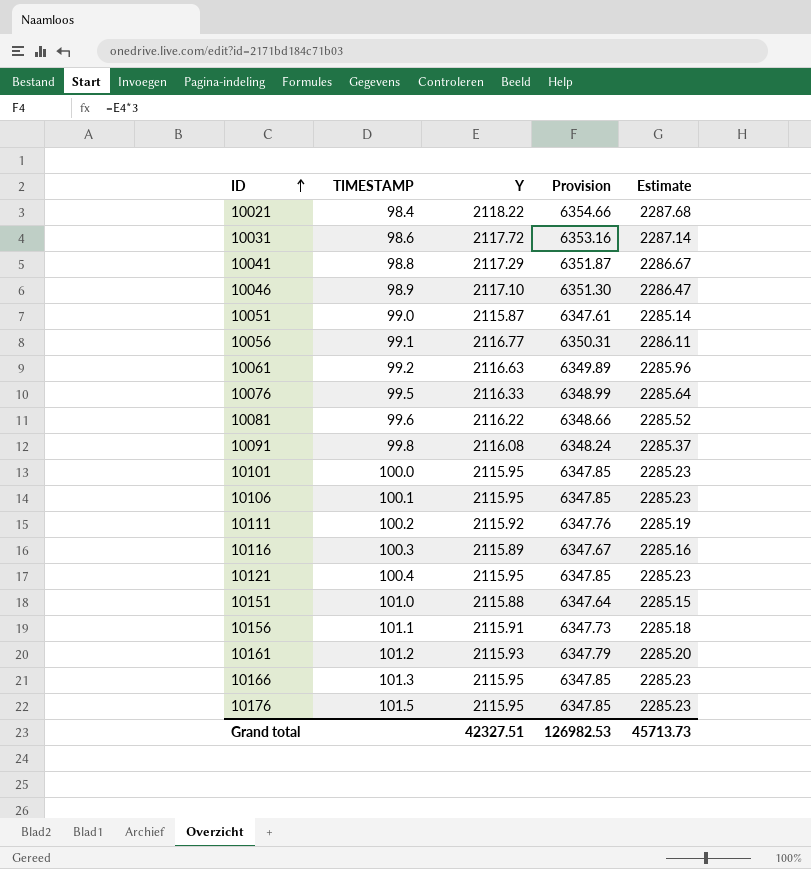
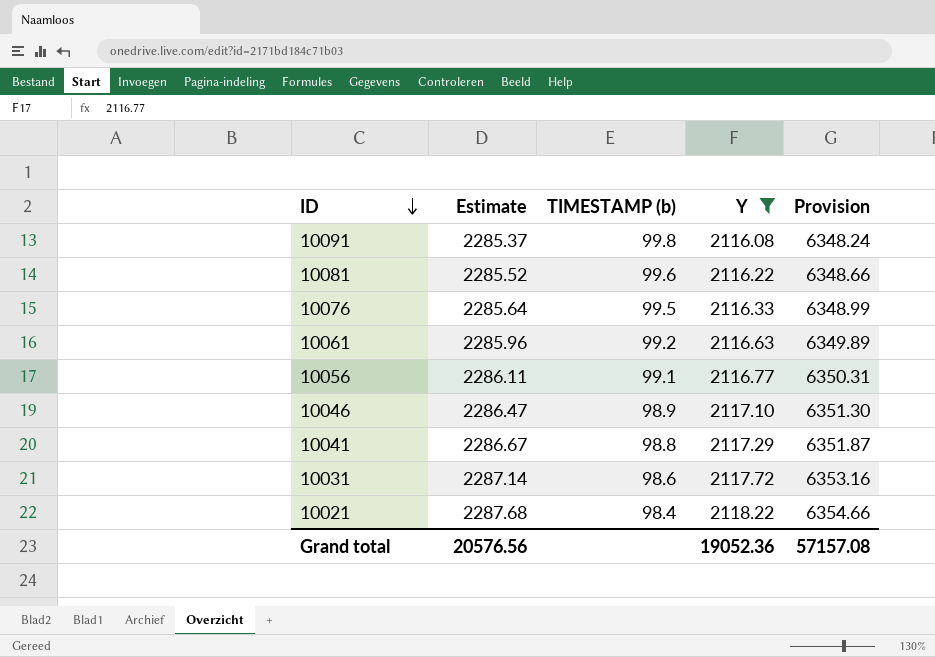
filter: none -> Y >= 2116.08
row order: ID ascending -> ID descending
column Estimate | position: 5 -> 2
column name: TIMESTAMP -> TIMESTAMP (b)
Grand total | Estimate: 45713.73 -> 20576.56
Grand total | Y: 42327.51 -> 19052.36
Grand total | Provision: 126982.53 -> 57157.08

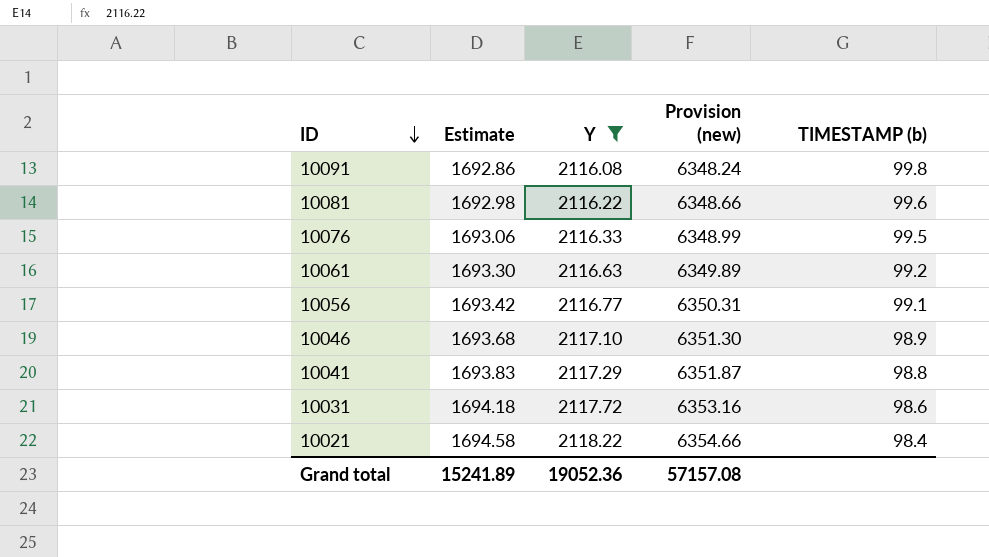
column Estimate | formula: [Y] * 1.08 -> [Y] * 0.8
column name: Provision -> Provision (new)
column TIMESTAMP (b) | position: 3 -> 5
Grand total | Estimate: 20576.56 -> 15241.89

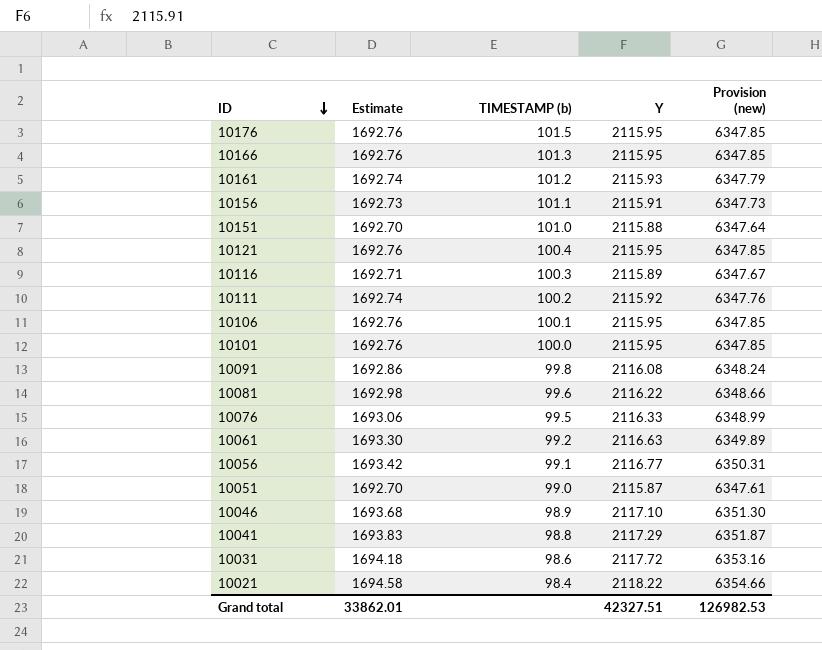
filter: Y >= 2116.08 -> none
column TIMESTAMP (b) | position: 5 -> 3
Grand total | Estimate: 15241.89 -> 33862.01
Grand total | Y: 19052.36 -> 42327.51
Grand total | Provision (new): 57157.08 -> 126982.53

